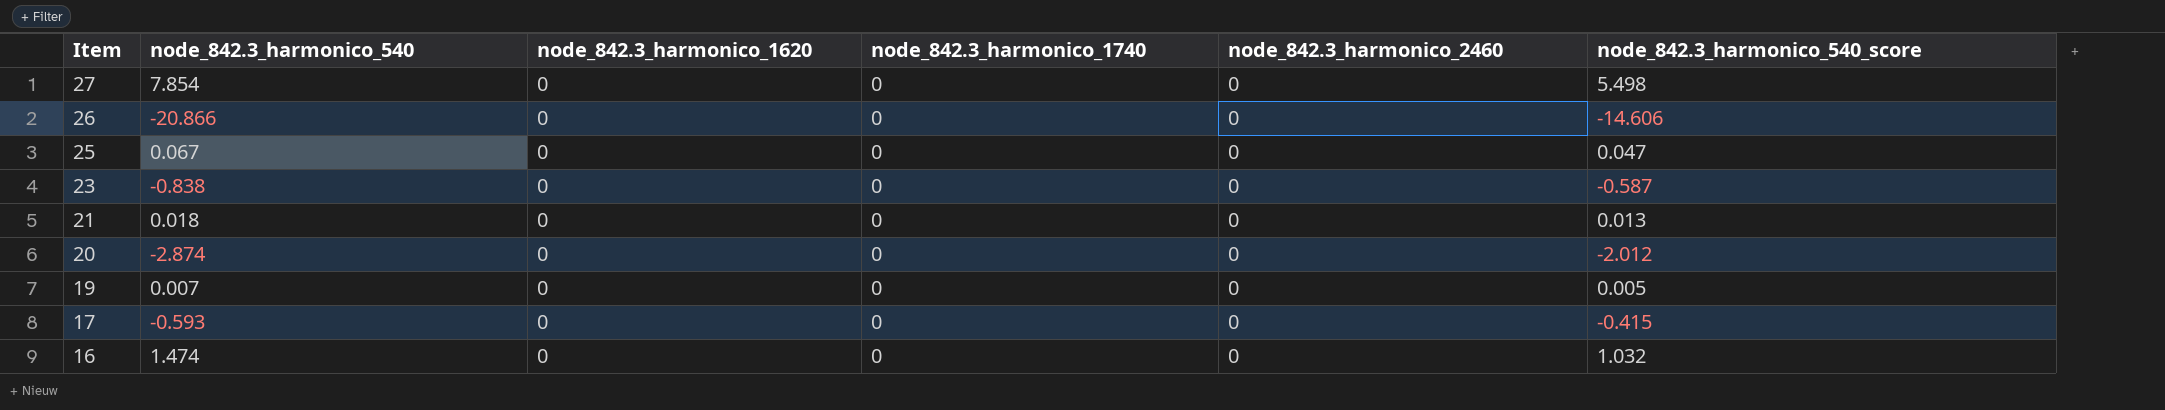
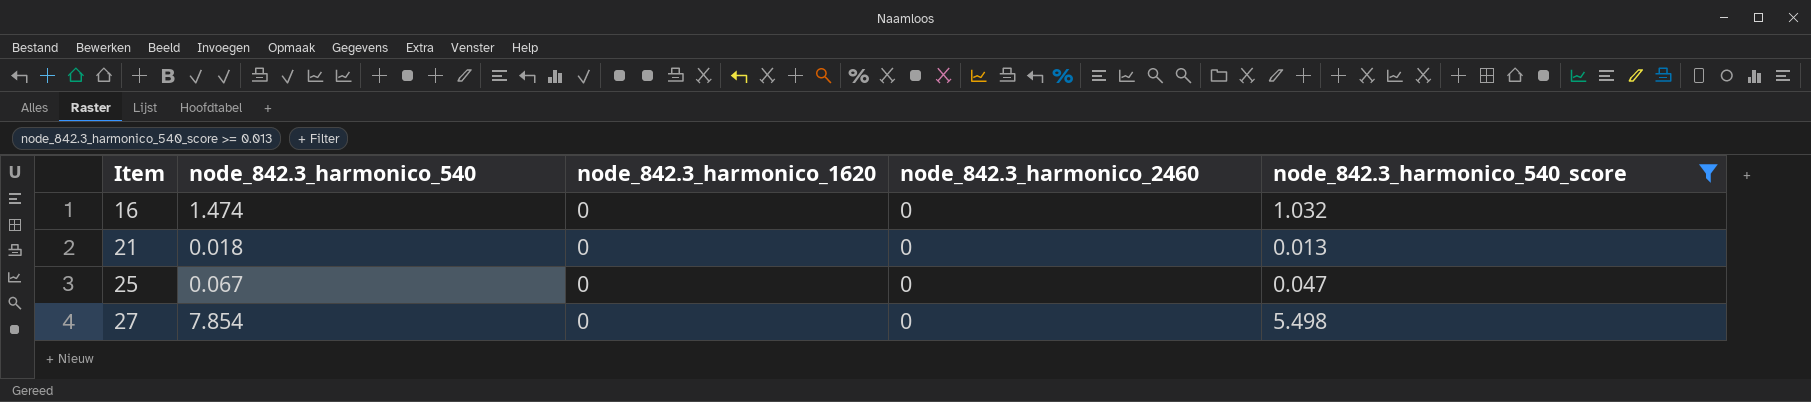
filter: none -> node_842.3_harmonico_540_score >= 0.013
row order: Item descending -> Item ascending
column node_842.3_harmonico_1740 | position: 4 -> none

